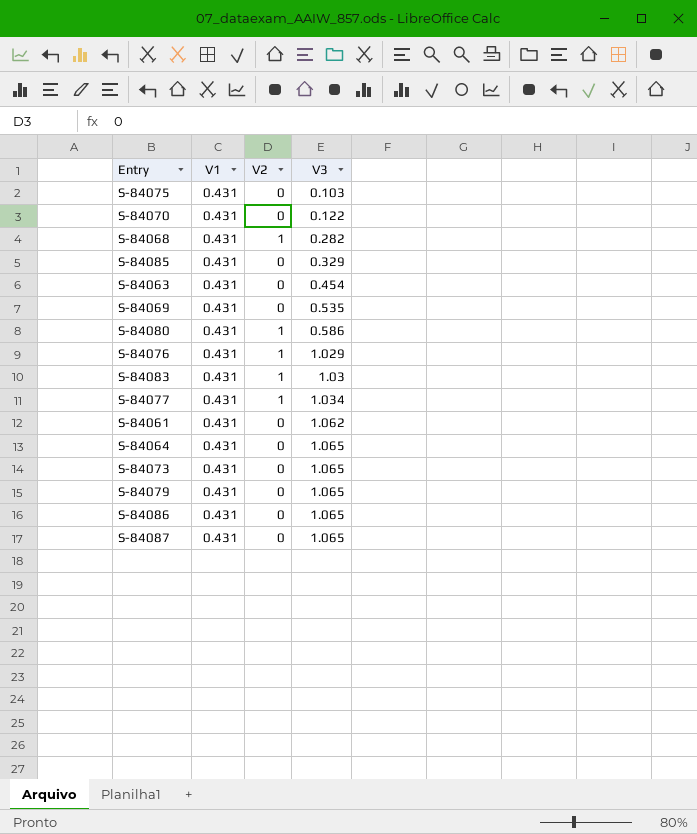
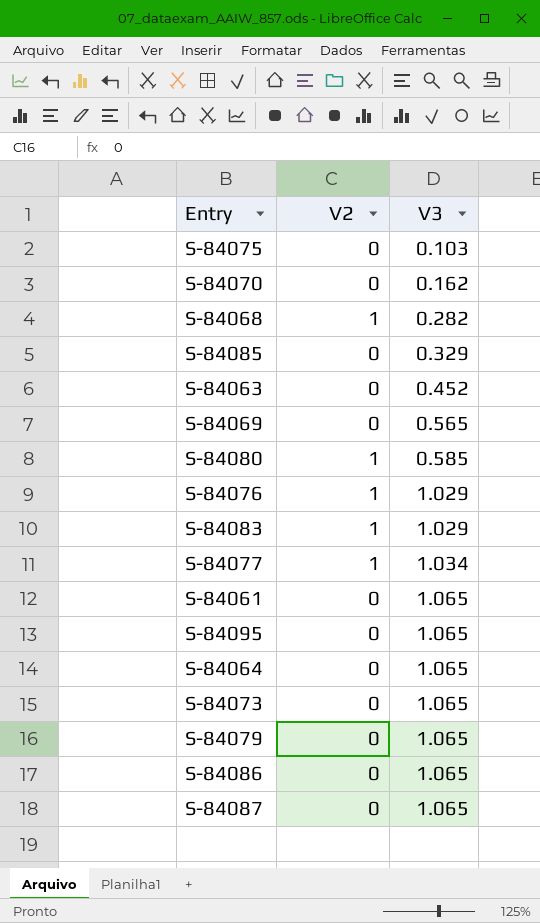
column V1 | position: 2 -> none
S-84070 | V3: 0.122 -> 0.162
S-84063 | V3: 0.454 -> 0.452
S-84069 | V3: 0.535 -> 0.565
S-84080 | V3: 0.586 -> 0.585
S-84083 | V3: 1.03 -> 1.029
S-84061 | V3: 1.062 -> 1.065
row S-84095: none -> 0 | 1.065

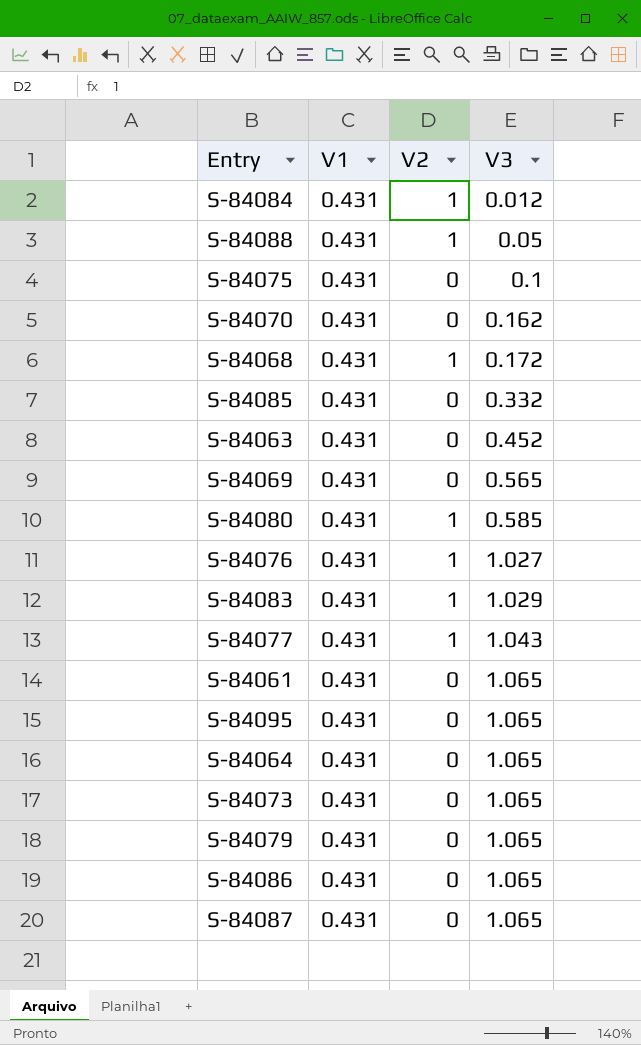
column V1 | position: none -> 2
row S-84084: none -> 0.431 | 1 | 0.012
row S-84088: none -> 0.431 | 1 | 0.05
S-84075 | V3: 0.103 -> 0.1
S-84068 | V3: 0.282 -> 0.172
S-84085 | V3: 0.329 -> 0.332
S-84076 | V3: 1.029 -> 1.027
S-84077 | V3: 1.034 -> 1.043

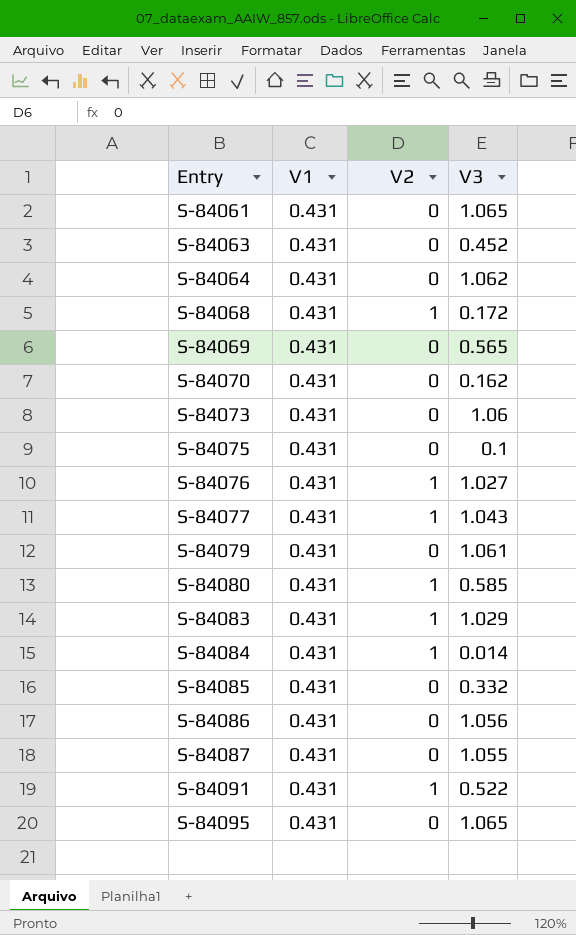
row order: V3 ascending -> Entry ascending
row S-84088: 0.431 | 1 | 0.05 -> none
S-84064 | V3: 1.065 -> 1.062
S-84073 | V3: 1.065 -> 1.06
S-84079 | V3: 1.065 -> 1.061
S-84084 | V3: 0.012 -> 0.014
S-84086 | V3: 1.065 -> 1.056
S-84087 | V3: 1.065 -> 1.055
row S-84091: none -> 0.431 | 1 | 0.522

